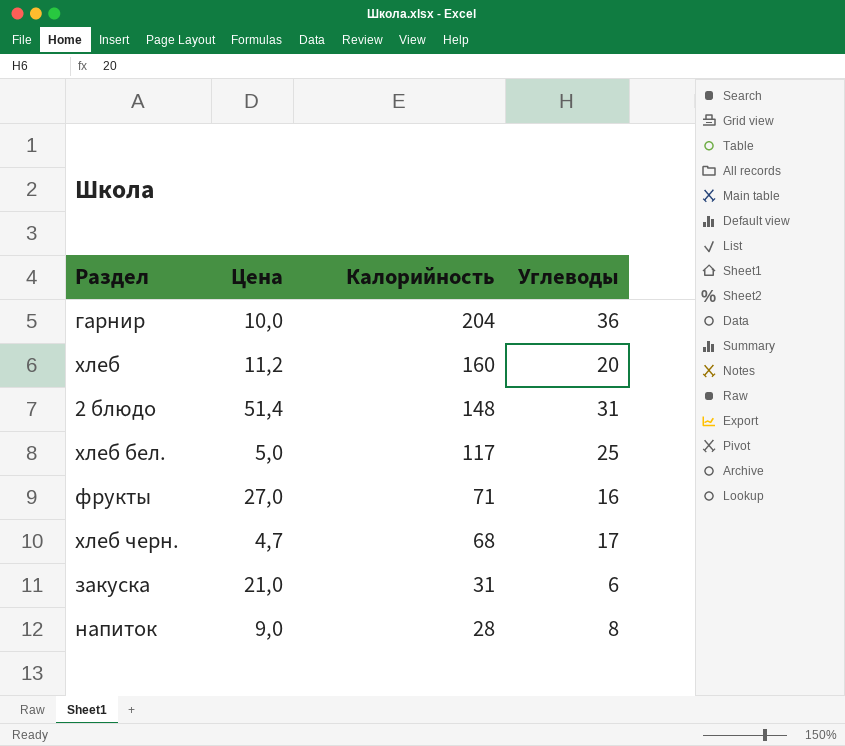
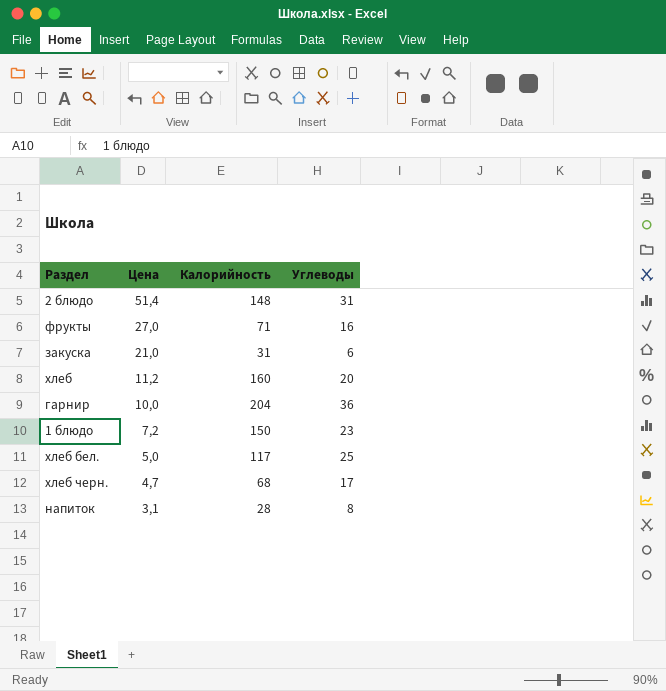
row order: Калорийность descending -> Цена descending
row 1 блюдо: none -> 7,2 | 150 | 23
напиток | Цена: 9,0 -> 3,1

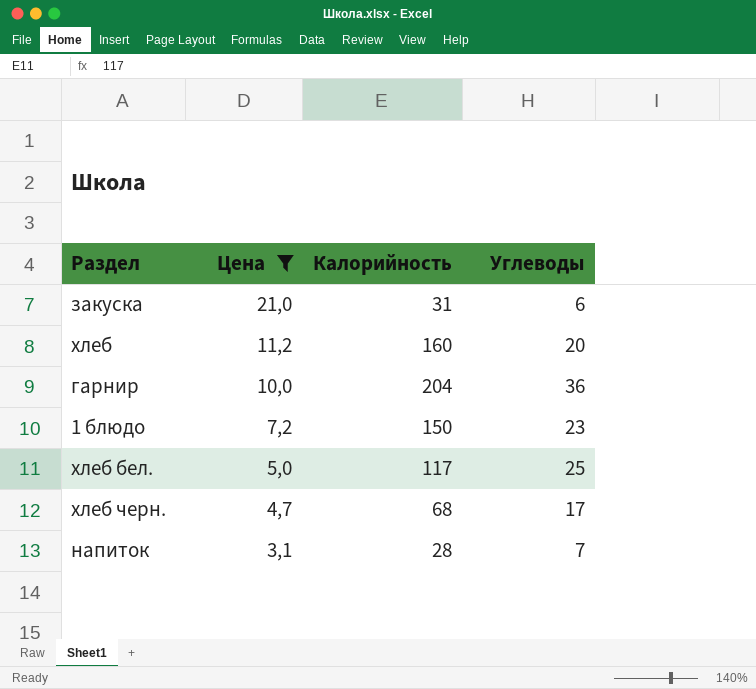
filter: none -> Цена <= 21,0
напиток | Углеводы: 8 -> 7

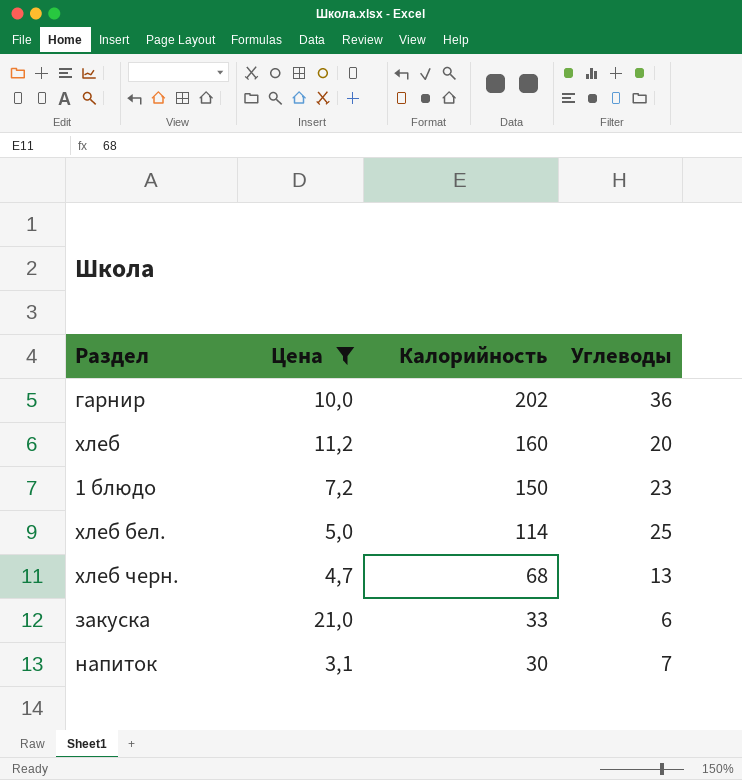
row order: Цена descending -> Калорийность descending
гарнир | Калорийность: 204 -> 202
хлеб бел. | Калорийность: 117 -> 114
хлеб черн. | Углеводы: 17 -> 13
закуска | Калорийность: 31 -> 33
напиток | Калорийность: 28 -> 30

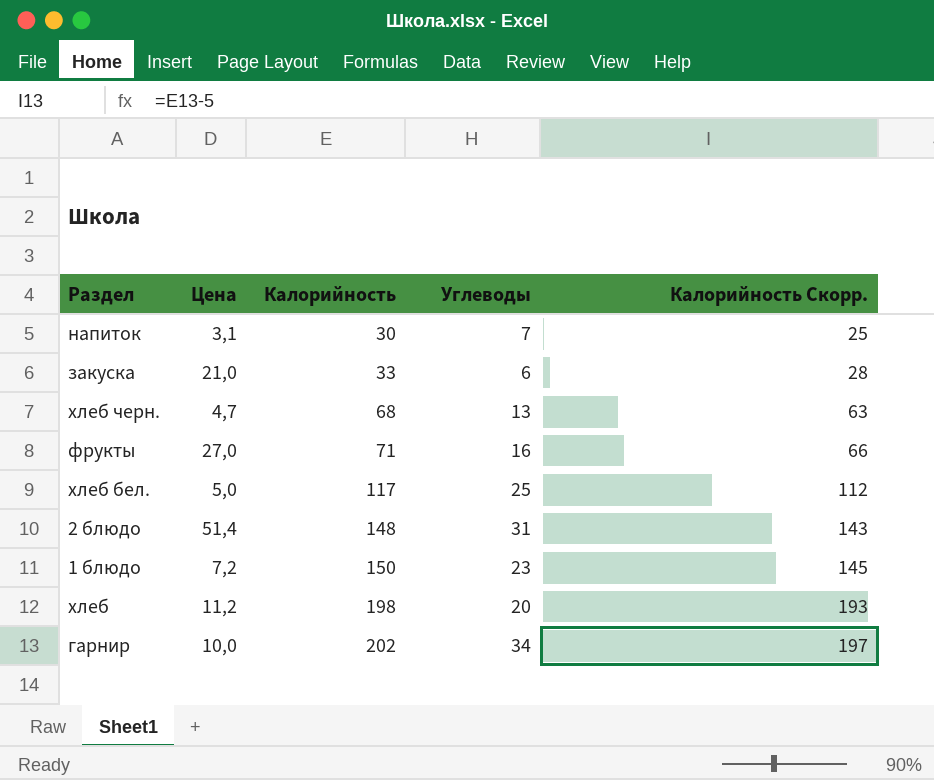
filter: Цена <= 21,0 -> none
row order: Калорийность descending -> Калорийность ascending
column Калорийность Скорр. | formula: none -> [Калорийность] - 5
хлеб бел. | Калорийность: 114 -> 117
хлеб | Калорийность: 160 -> 198
гарнир | Углеводы: 36 -> 34

